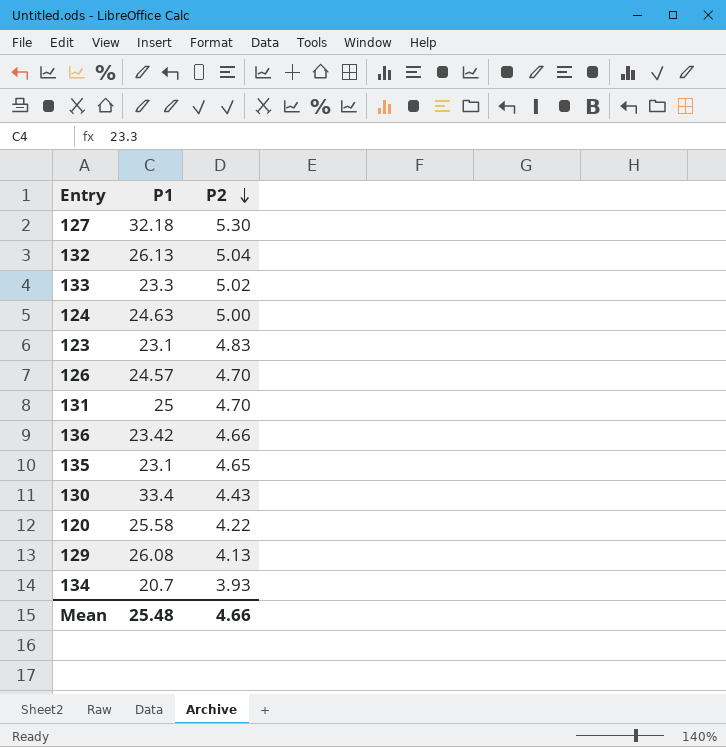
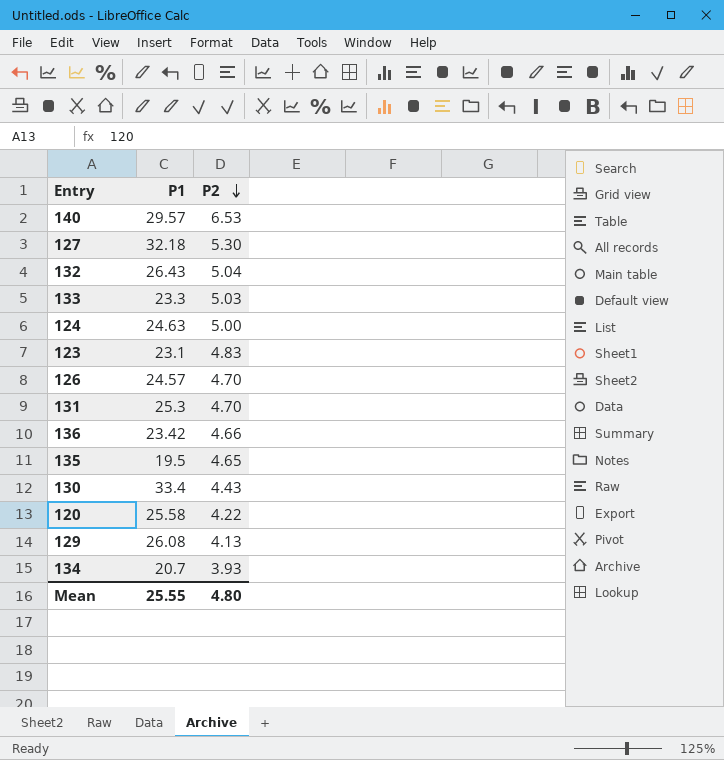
row 140: none -> 29.57 | 6.53
132 | P1: 26.13 -> 26.43
133 | P2: 5.02 -> 5.03
131 | P1: 25 -> 25.3
135 | P1: 23.1 -> 19.5
Mean | P1: 25.48 -> 25.55
Mean | P2: 4.66 -> 4.80

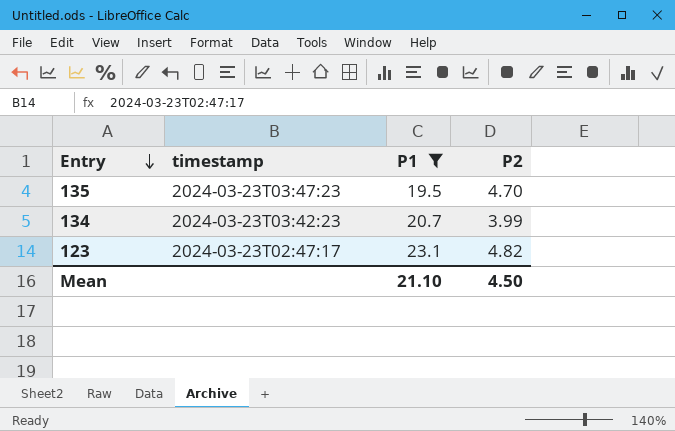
filter: none -> P1 <= 23.1
row order: P2 descending -> Entry descending
column timestamp | position: none -> 2
135 | P2: 4.65 -> 4.70
134 | P2: 3.93 -> 3.99
123 | P2: 4.83 -> 4.82
Mean | P1: 25.55 -> 21.10
Mean | P2: 4.80 -> 4.50

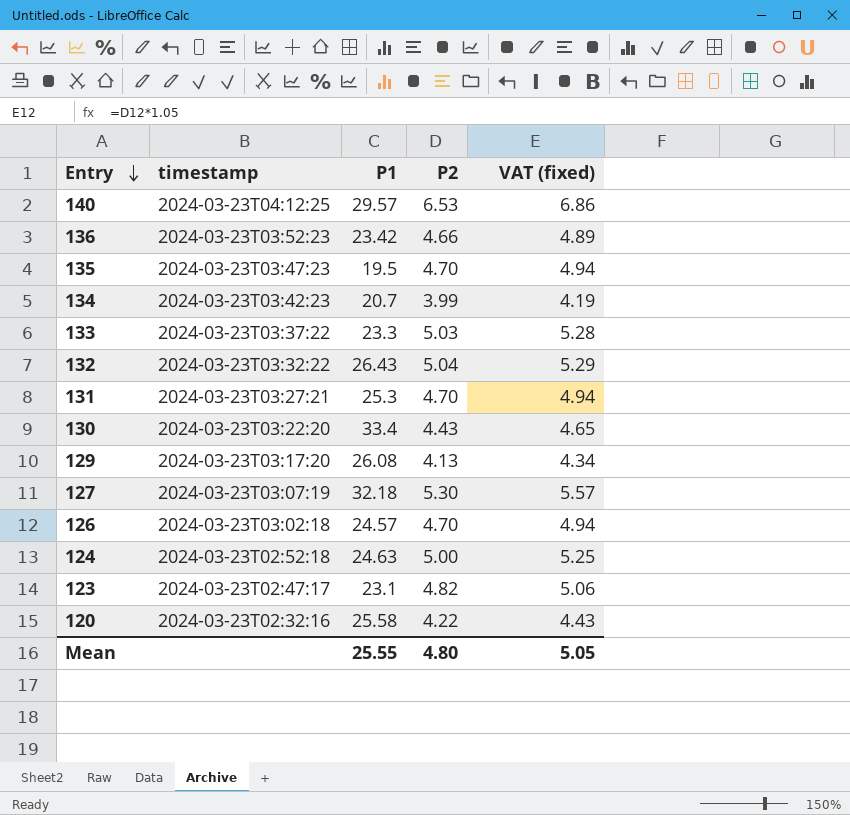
filter: P1 <= 23.1 -> none
column VAT (fixed) | formula: none -> [P2] * 1.05
Mean | P1: 21.10 -> 25.55
Mean | P2: 4.50 -> 4.80

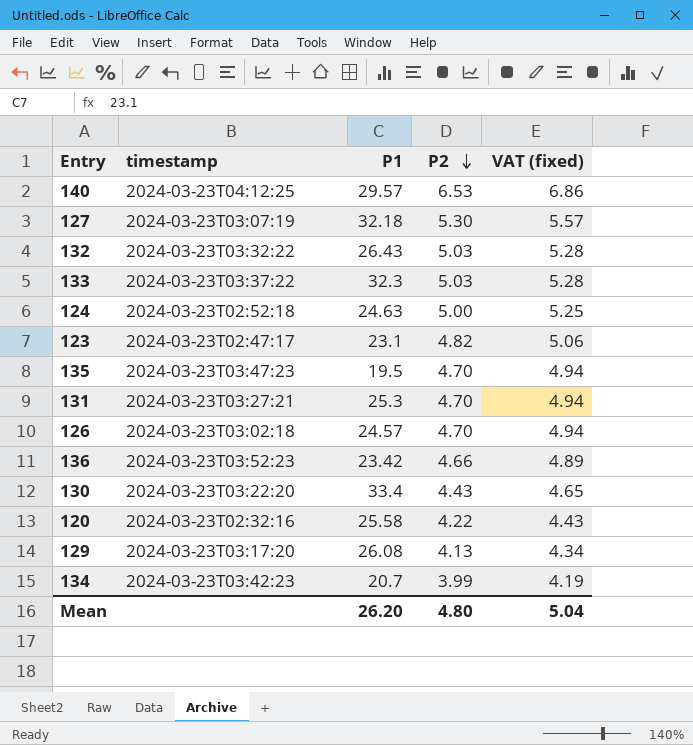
row order: Entry descending -> P2 descending
132 | P2: 5.04 -> 5.03
132 | VAT (fixed): 5.29 -> 5.28
133 | P1: 23.3 -> 32.3
Mean | P1: 25.55 -> 26.20
Mean | VAT (fixed): 5.05 -> 5.04

